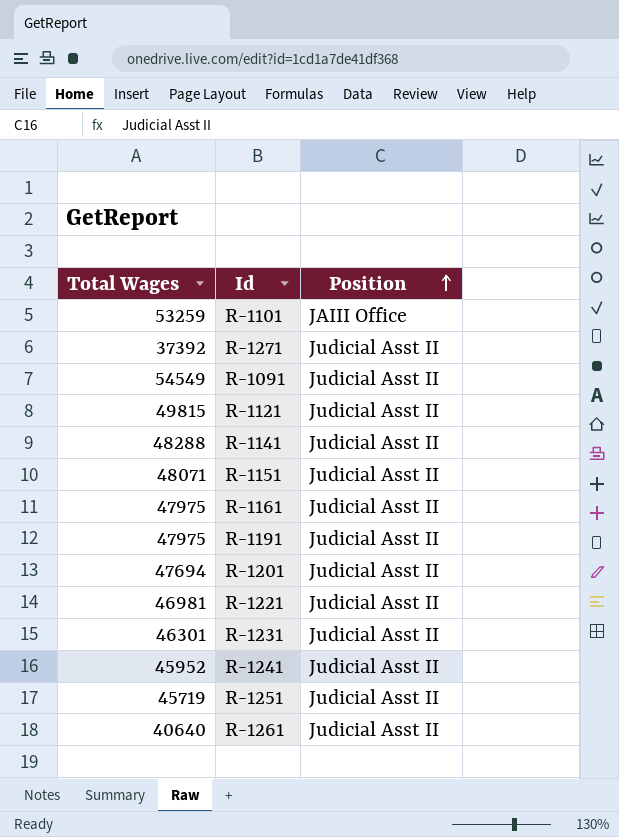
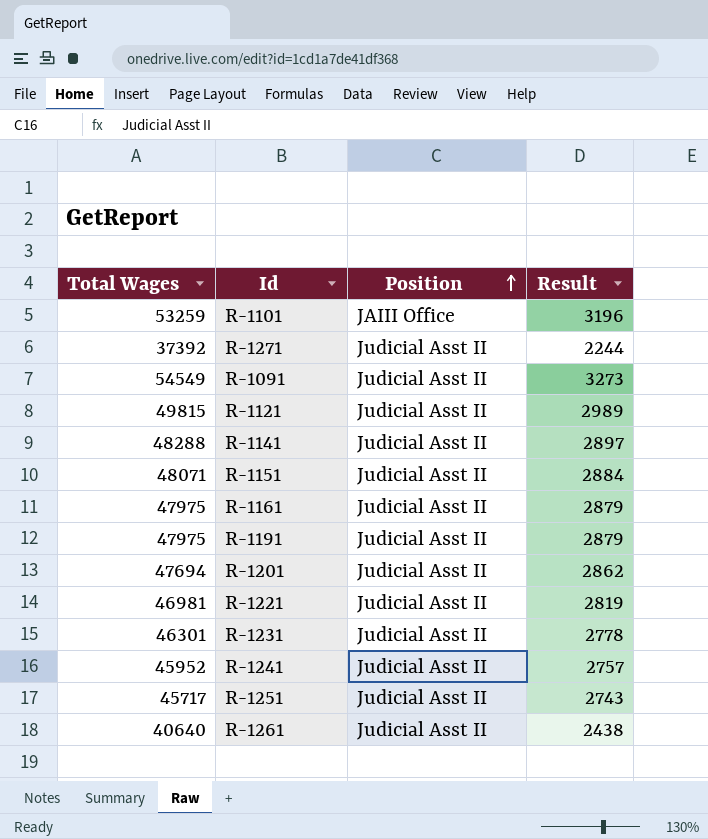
column Result | formula: none -> [Total Wages] * 0.06
R-1251 | Total Wages: 45719 -> 45717

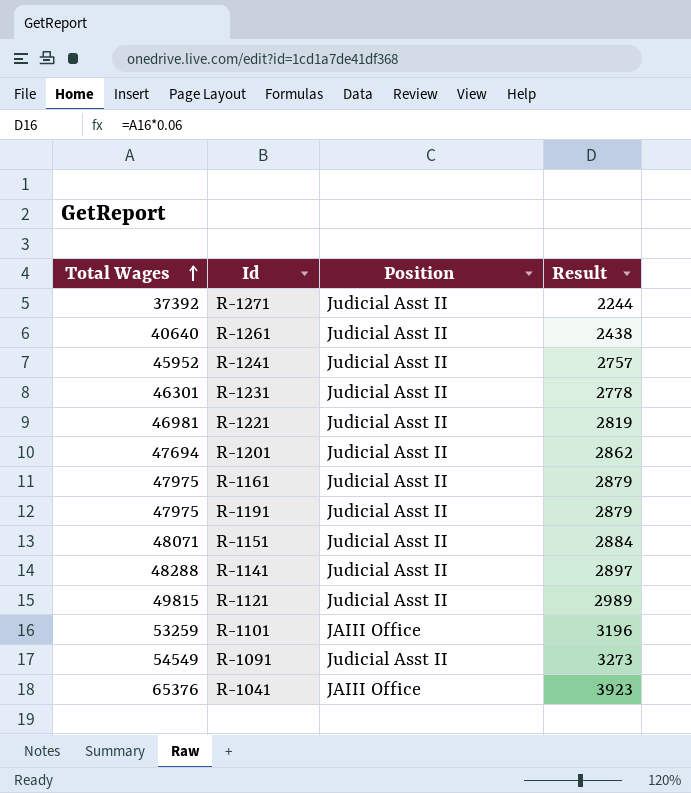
row order: Position ascending -> Total Wages ascending
row R-1251: 45717 | Judicial Asst II | 2743 -> none
row R-1041: none -> 65376 | JAIII Office | 3923

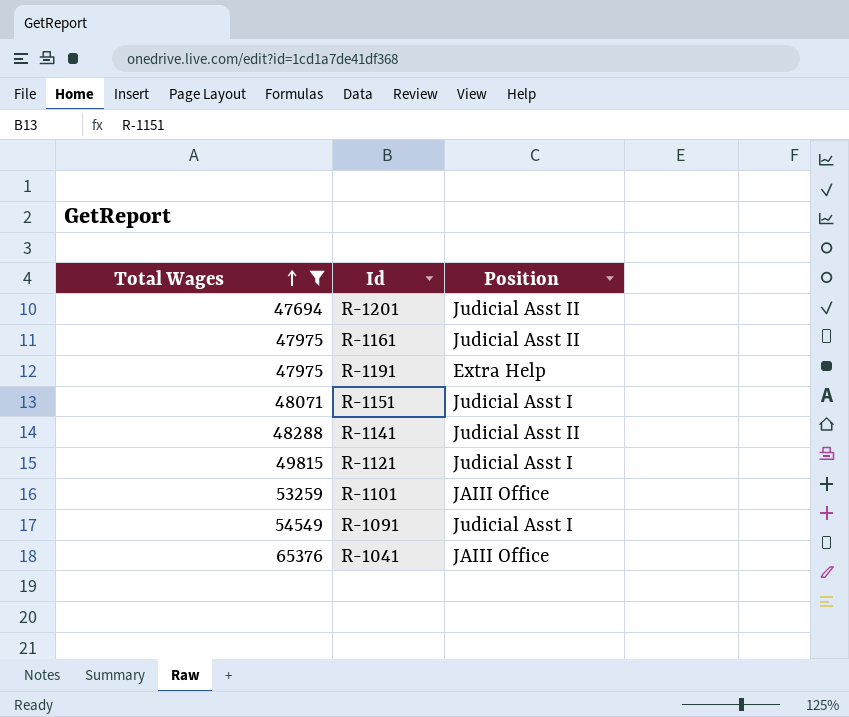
filter: none -> Total Wages >= 47694
column Result | formula: [Total Wages] * 0.06 -> none
R-1191 | Position: Judicial Asst II -> Extra Help
R-1151 | Position: Judicial Asst II -> Judicial Asst I
R-1121 | Position: Judicial Asst II -> Judicial Asst I
R-1091 | Position: Judicial Asst II -> Judicial Asst I

